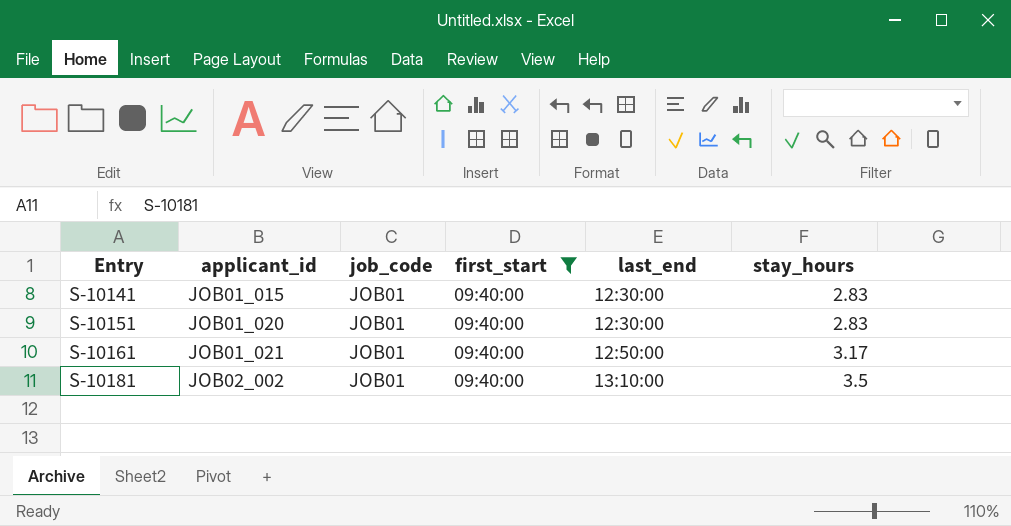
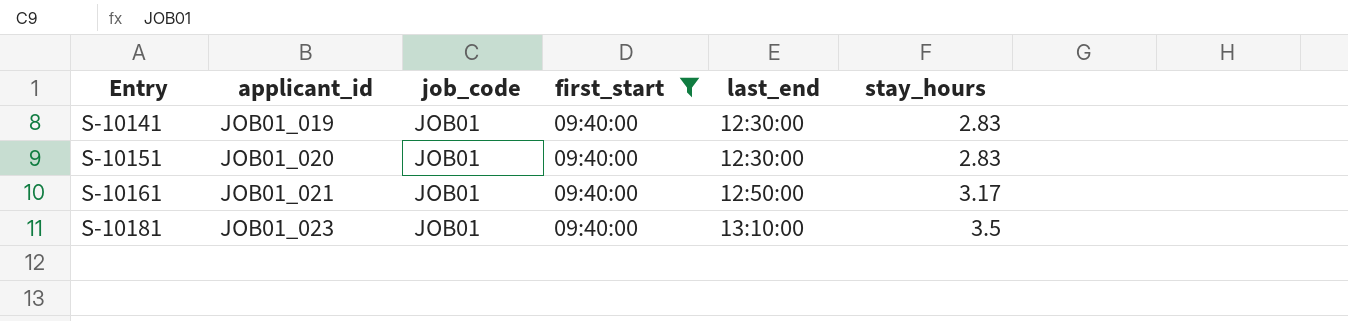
S-10141 | applicant_id: JOB01_015 -> JOB01_019
S-10181 | applicant_id: JOB02_002 -> JOB01_023

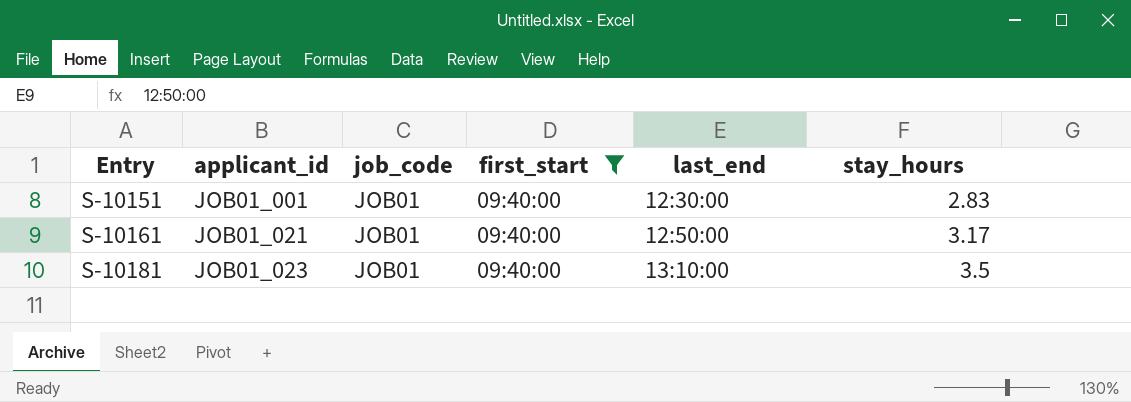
row S-10141: JOB01_019 | JOB01 | 09:40:00 | 12:30:00 | 2.83 -> none
S-10151 | applicant_id: JOB01_020 -> JOB01_001

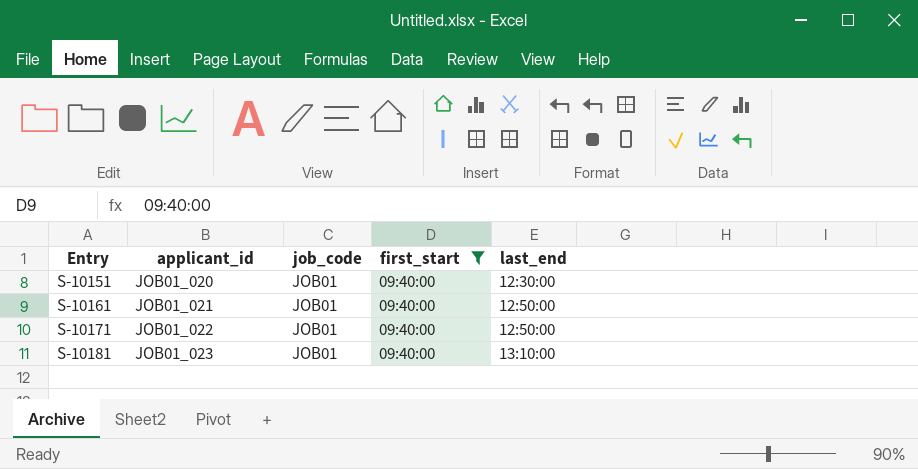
column stay_hours | position: 6 -> none
S-10151 | applicant_id: JOB01_001 -> JOB01_020
row S-10171: none -> JOB01_022 | JOB01 | 09:40:00 | 12:50:00

